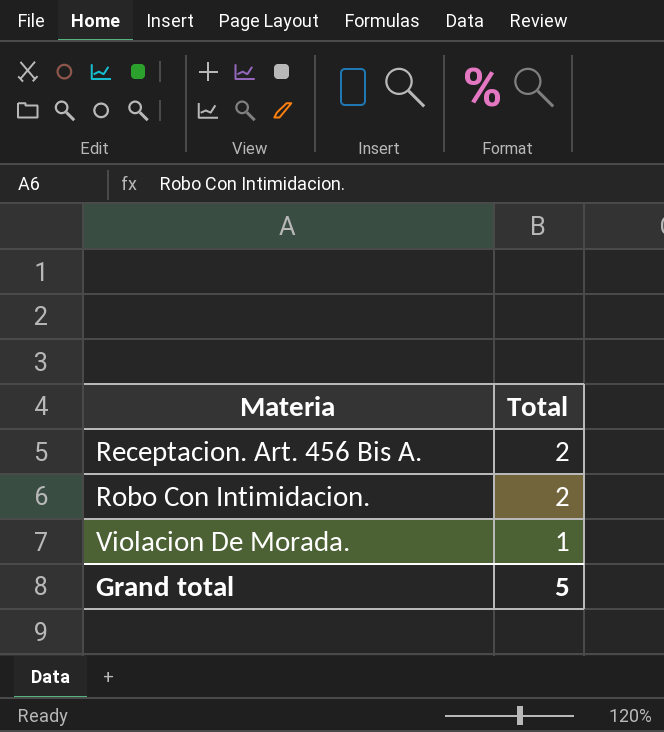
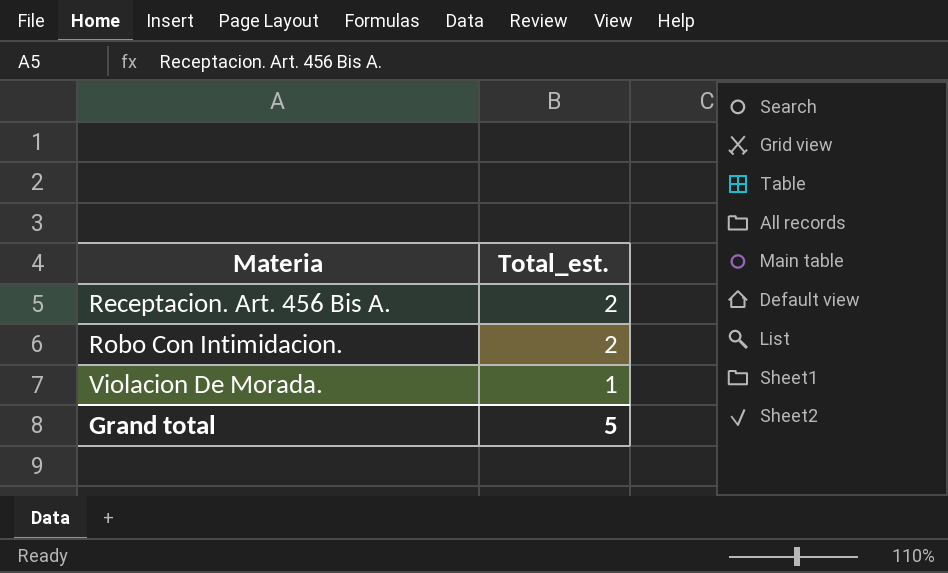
column name: Total -> Total_est.

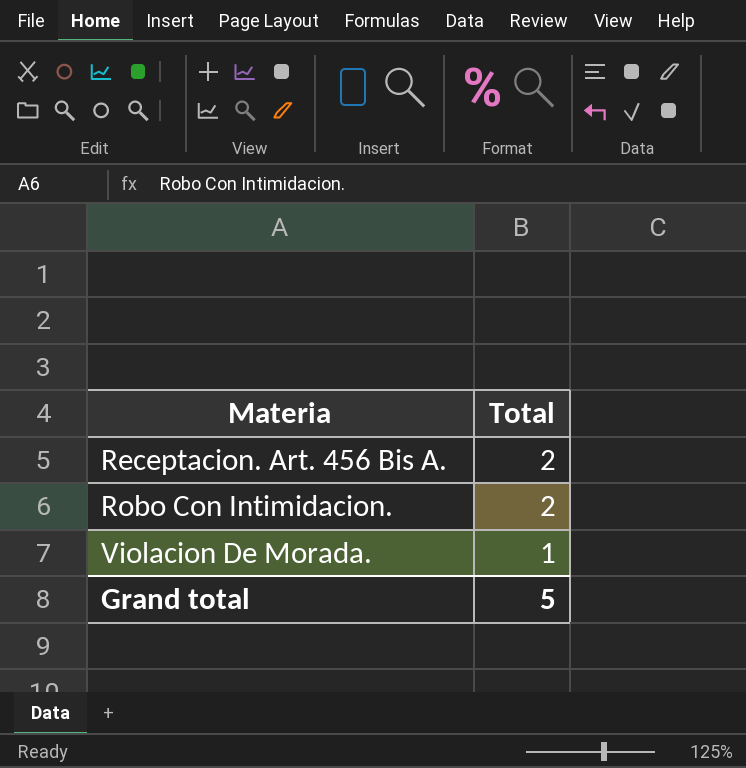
column name: Total_est. -> Total

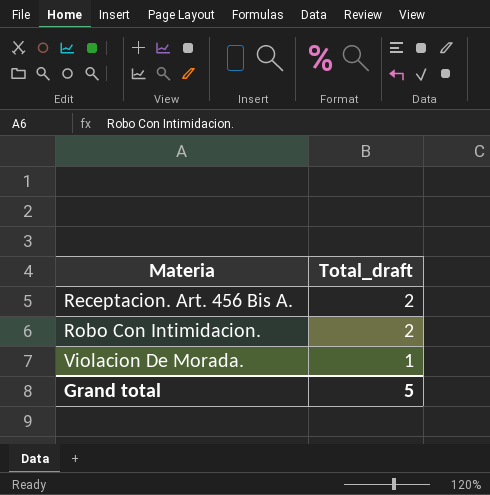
column name: Total -> Total_draft

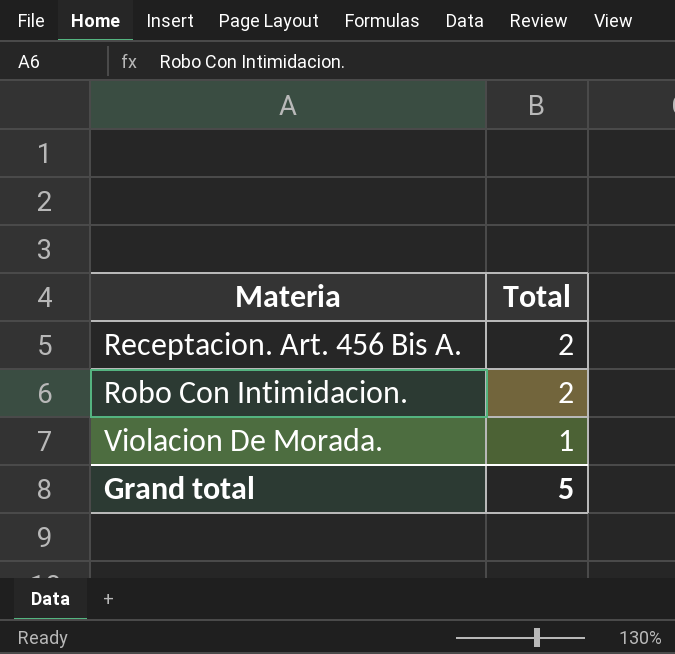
column name: Total_draft -> Total

